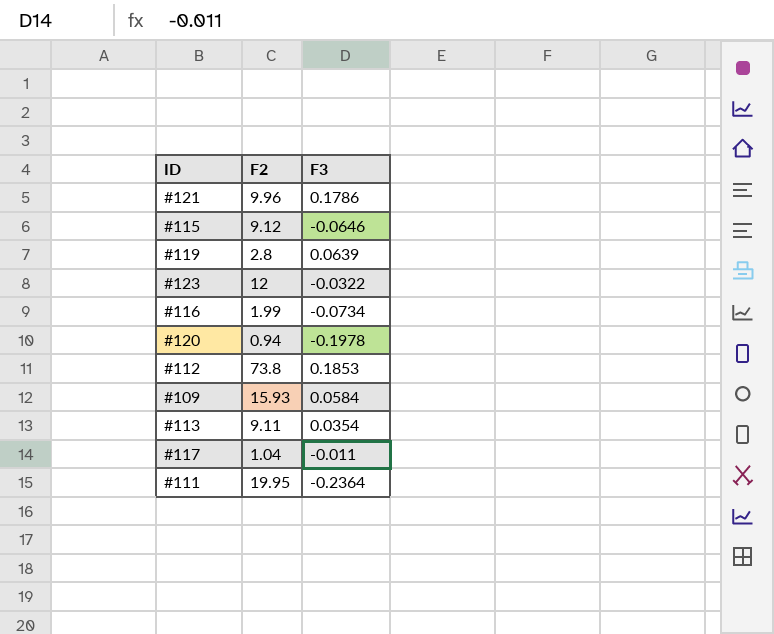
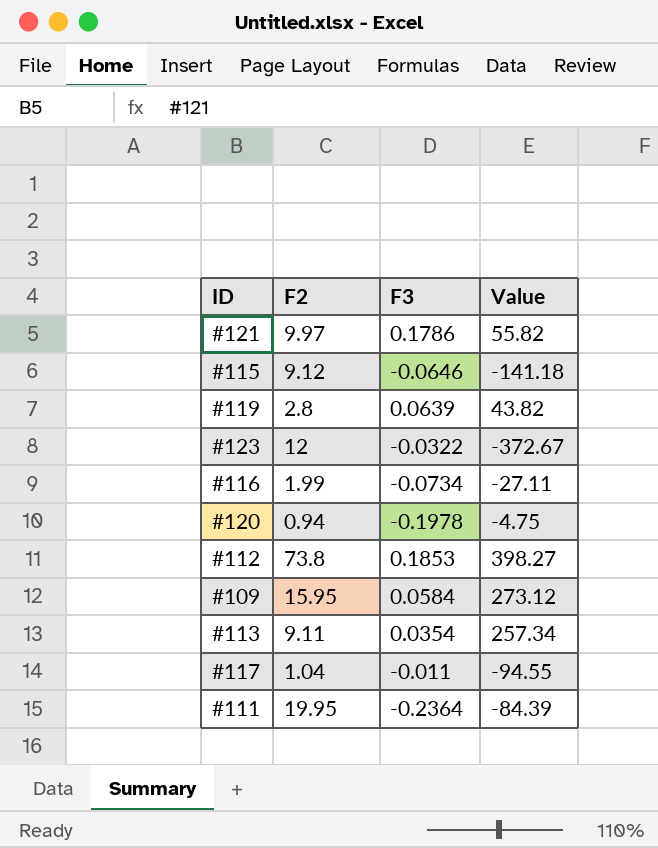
column Value | formula: none -> [F2] / [F3]
#121 | F2: 9.96 -> 9.97
#109 | F2: 15.93 -> 15.95

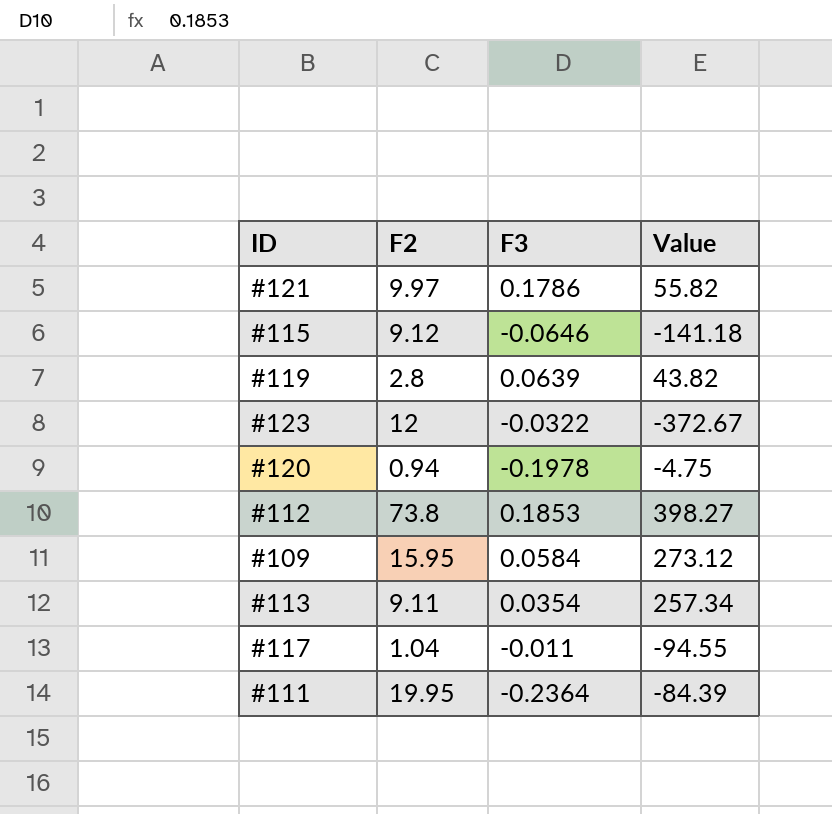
row #116: 1.99 | -0.0734 | -27.11 -> none

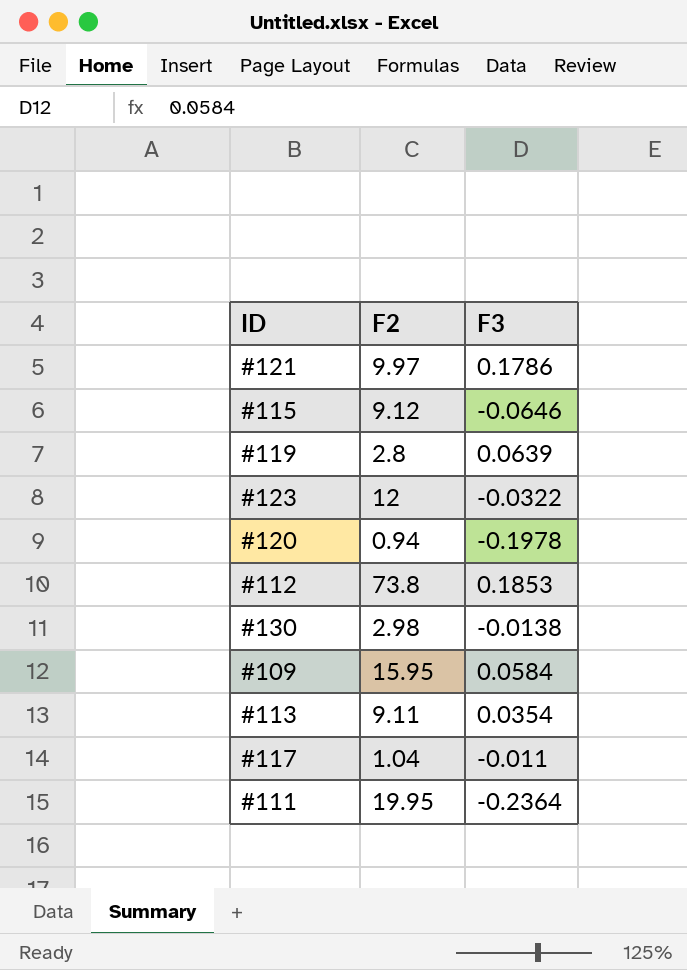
column Value | formula: [F2] / [F3] -> none
row #130: none -> 2.98 | -0.0138

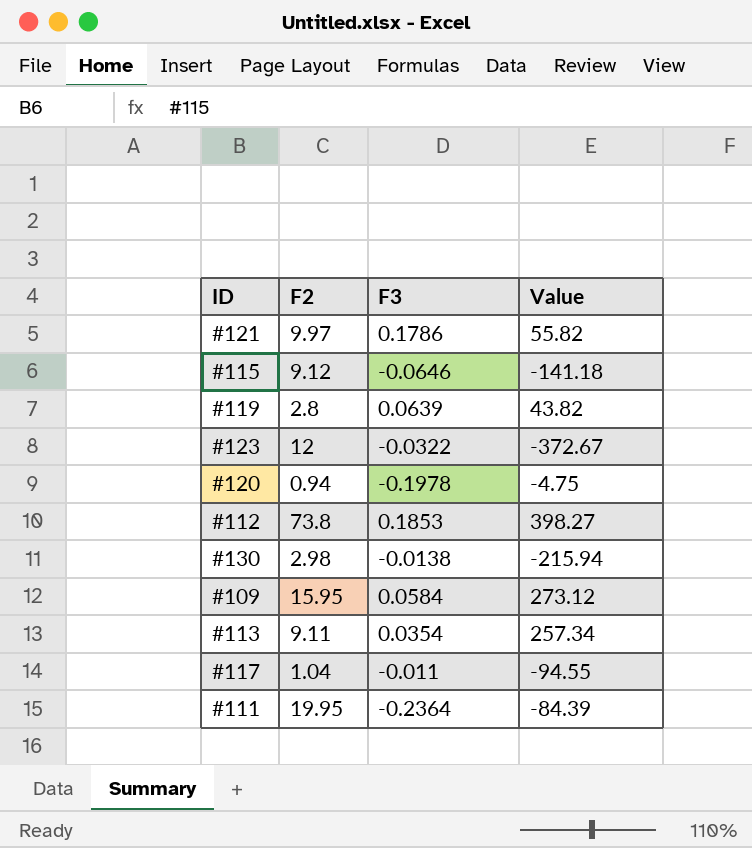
column Value | formula: none -> [F2] / [F3]

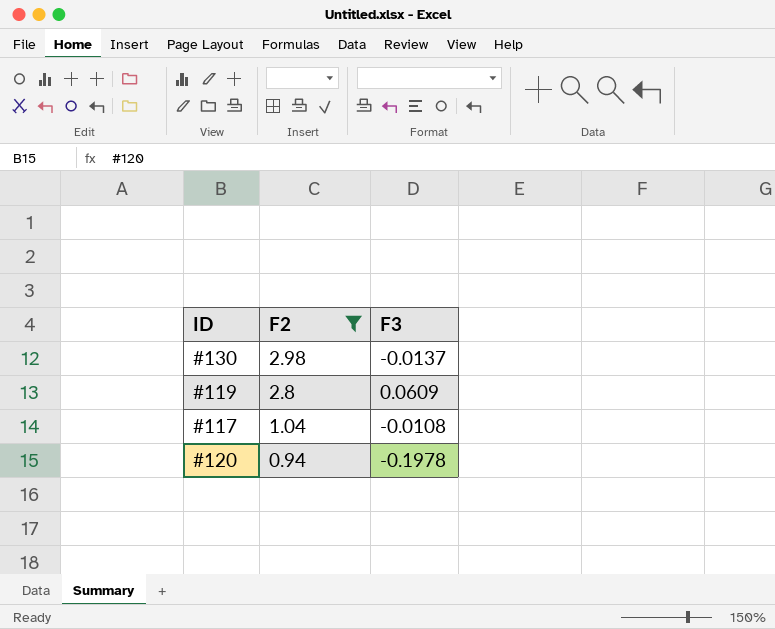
filter: none -> F2 <= 2.98
row order: none -> F2 descending
column Value | formula: [F2] / [F3] -> none
#130 | F3: -0.0138 -> -0.0137
#119 | F3: 0.0639 -> 0.0609
#117 | F3: -0.011 -> -0.0108

